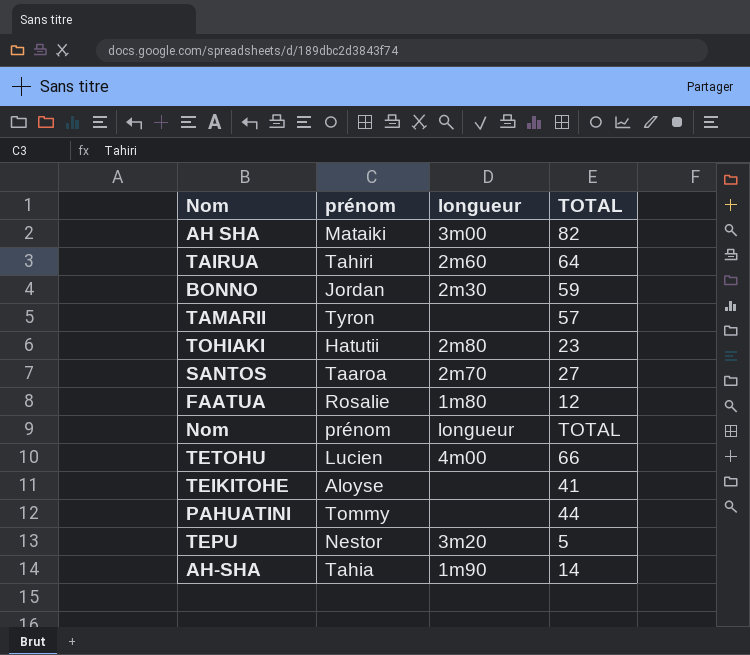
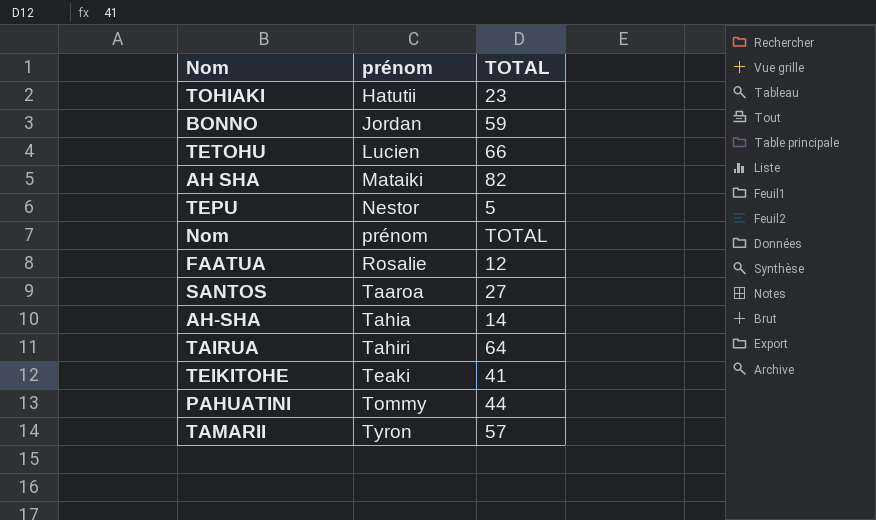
row order: none -> prénom ascending
column longueur | position: 3 -> none
TEIKITOHE | prénom: Aloyse -> Teaki

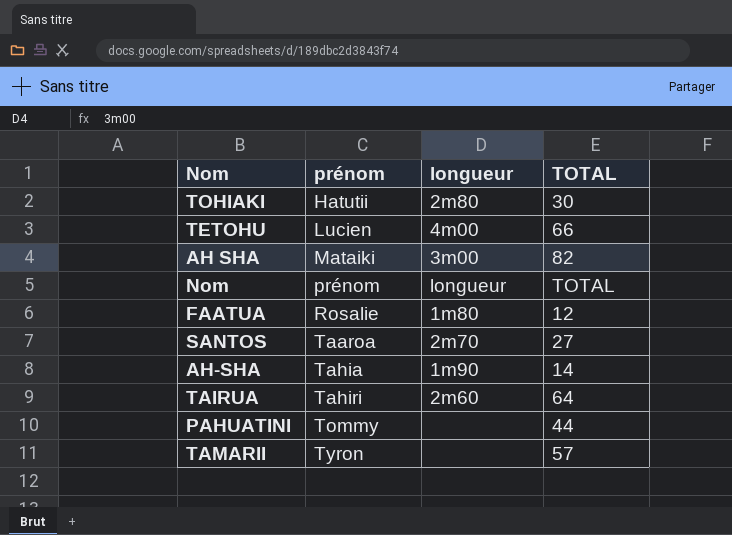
column longueur | position: none -> 3
row BONNO: Jordan | 59 -> none
row TEPU: Nestor | 5 -> none
row TEIKITOHE: Teaki | 41 -> none
TOHIAKI | TOTAL: 23 -> 30

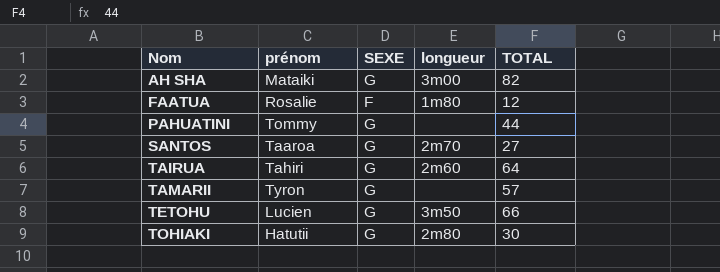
row order: prénom ascending -> Nom ascending
column SEXE | position: none -> 3
row Nom: prénom | longueur | TOTAL -> none
row AH-SHA: Tahia | 1m90 | 14 -> none
TETOHU | longueur: 4m00 -> 3m50

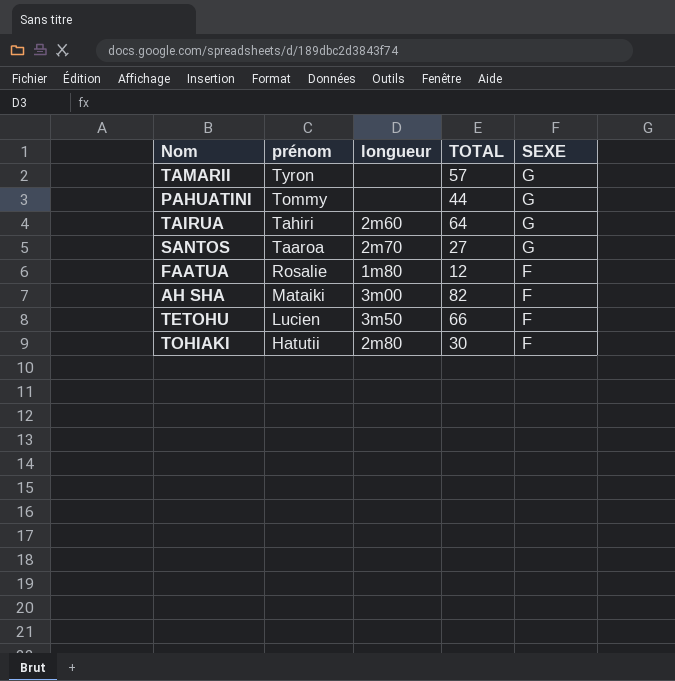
row order: Nom ascending -> prénom descending
column SEXE | position: 3 -> 5
AH SHA | SEXE: G -> F
TETOHU | SEXE: G -> F
TOHIAKI | SEXE: G -> F

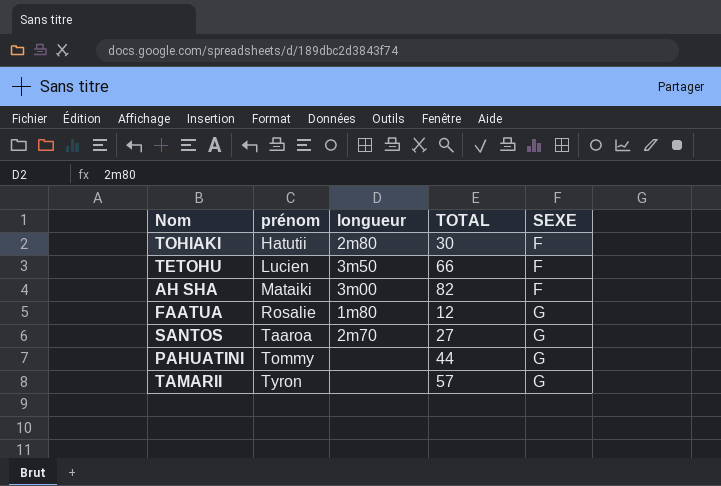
row order: prénom descending -> prénom ascending
row TAIRUA: Tahiri | 2m60 | 64 | G -> none
FAATUA | SEXE: F -> G

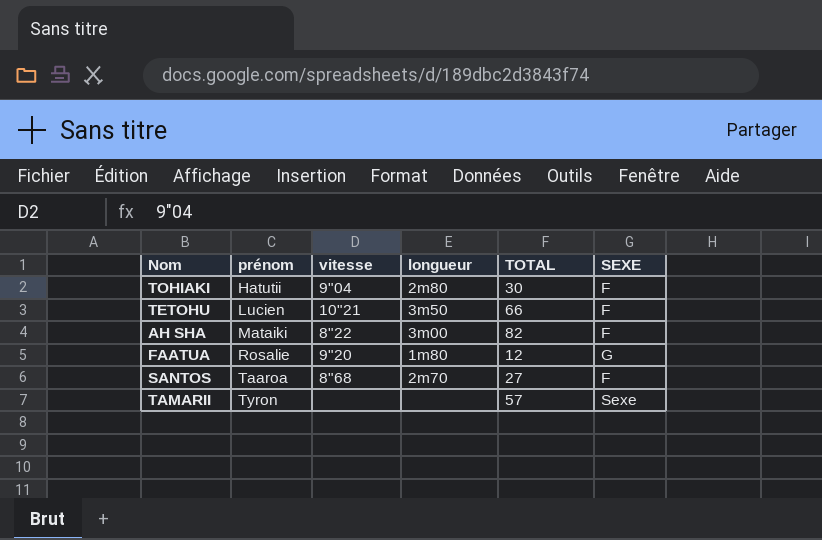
column vitesse | position: none -> 3
row PAHUATINI: Tommy | none | 44 | G -> none
SANTOS | SEXE: G -> F
TAMARII | SEXE: G -> Sexe

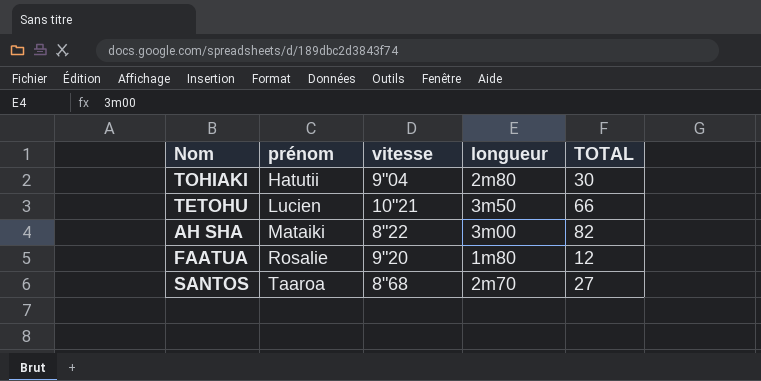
column SEXE | position: 6 -> none
row TAMARII: Tyron | none | none | 57 | Sexe -> none

